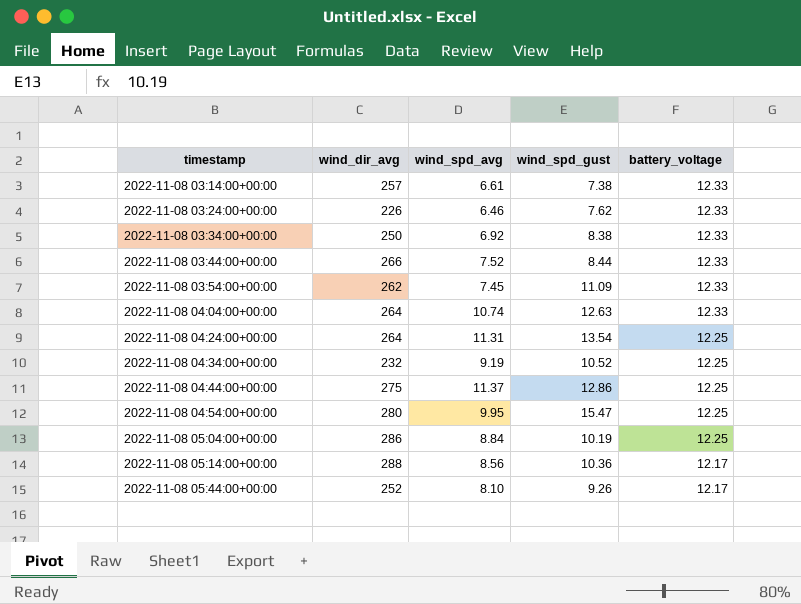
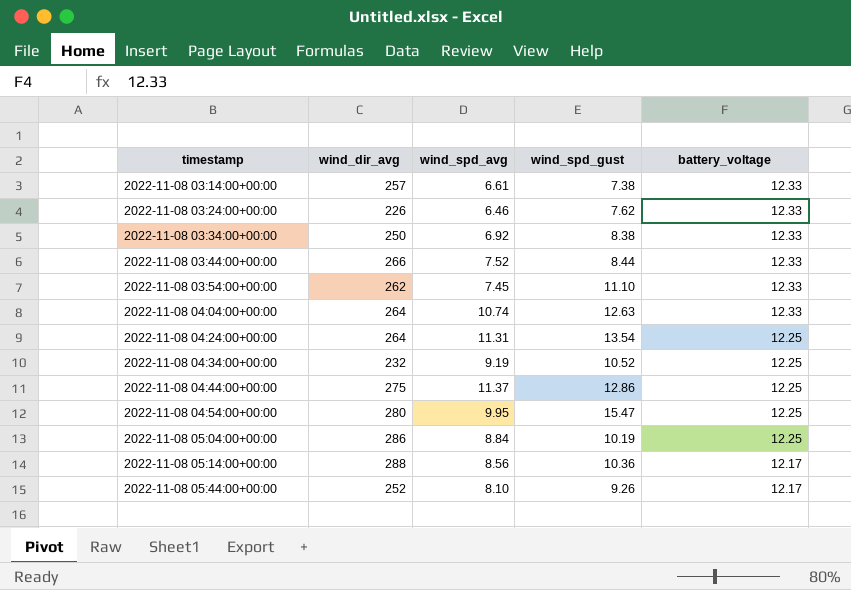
2022-11-08 03:54:00+00:00 | wind_spd_gust: 11.09 -> 11.10

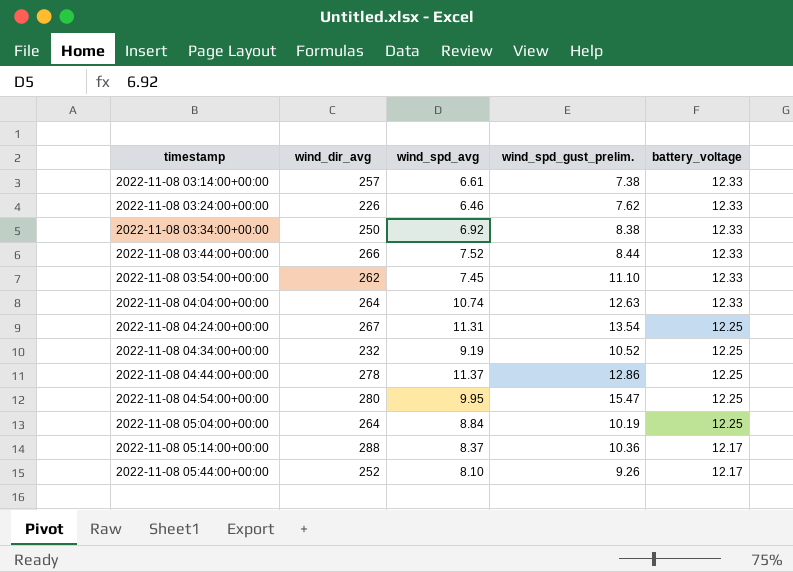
column name: wind_spd_gust -> wind_spd_gust_prelim.
2022-11-08 04:24:00+00:00 | wind_dir_avg: 264 -> 267
2022-11-08 04:44:00+00:00 | wind_dir_avg: 275 -> 278
2022-11-08 05:04:00+00:00 | wind_dir_avg: 286 -> 264
2022-11-08 05:14:00+00:00 | wind_spd_avg: 8.56 -> 8.37

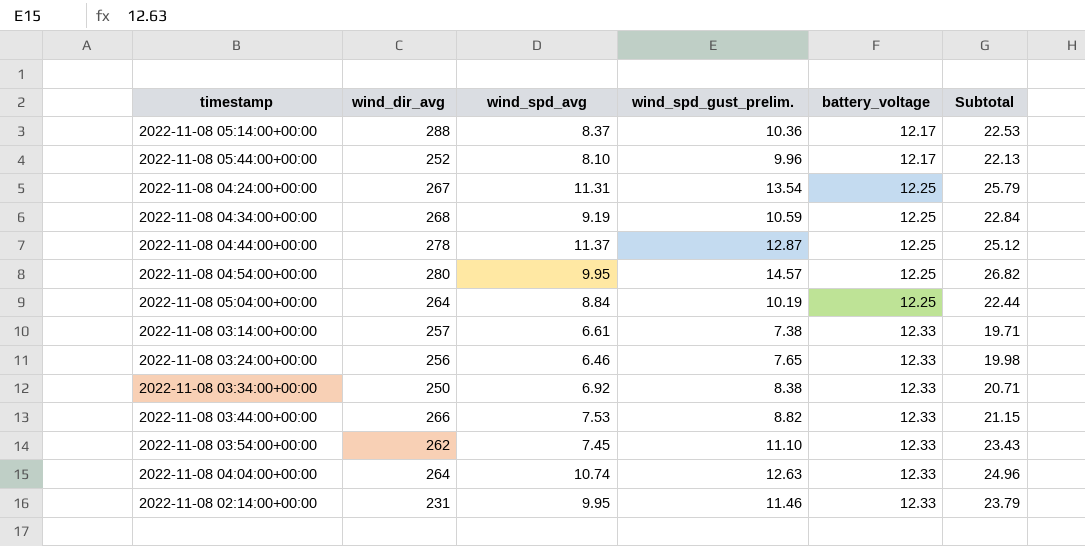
row order: timestamp ascending -> battery_voltage ascending
column Subtotal | formula: none -> [wind_spd_gust_prelim.] + [battery_voltage]
2022-11-08 05:44:00+00:00 | wind_spd_gust_prelim.: 9.26 -> 9.96
2022-11-08 04:34:00+00:00 | wind_dir_avg: 232 -> 268
2022-11-08 04:34:00+00:00 | wind_spd_gust_prelim.: 10.52 -> 10.59
2022-11-08 04:44:00+00:00 | wind_spd_gust_prelim.: 12.86 -> 12.87
2022-11-08 04:54:00+00:00 | wind_spd_gust_prelim.: 15.47 -> 14.57
2022-11-08 03:24:00+00:00 | wind_dir_avg: 226 -> 256
2022-11-08 03:24:00+00:00 | wind_spd_gust_prelim.: 7.62 -> 7.65
2022-11-08 03:44:00+00:00 | wind_spd_avg: 7.52 -> 7.53
2022-11-08 03:44:00+00:00 | wind_spd_gust_prelim.: 8.44 -> 8.82
row 2022-11-08 02:14:00+00:00: none -> 231 | 9.95 | 11.46 | 12.33 | 23.79

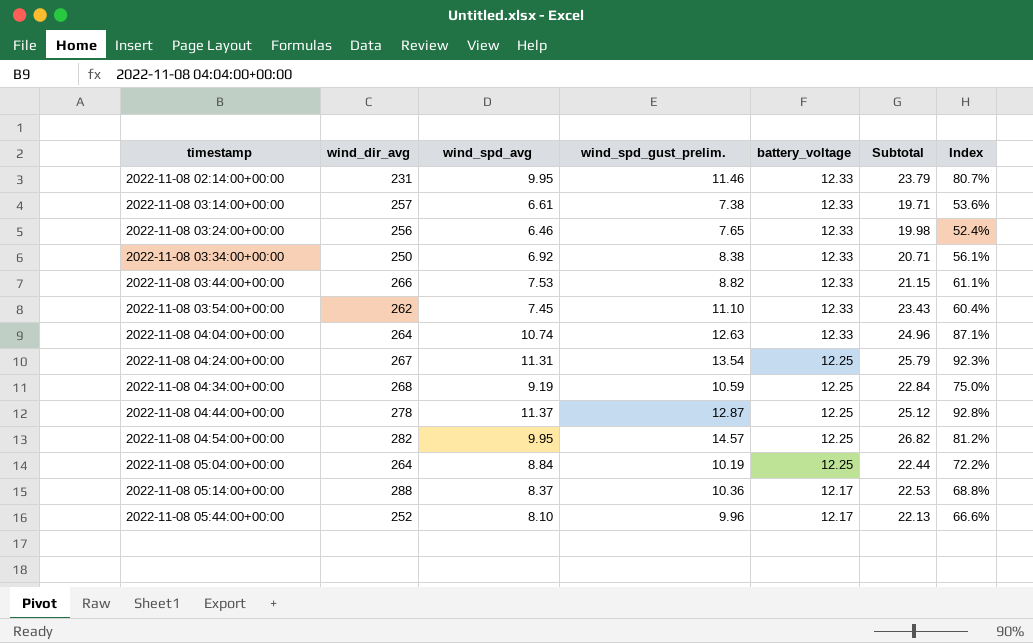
row order: battery_voltage ascending -> timestamp ascending
column Index | formula: none -> [wind_spd_avg] / [battery_voltage]
2022-11-08 04:54:00+00:00 | wind_dir_avg: 280 -> 282

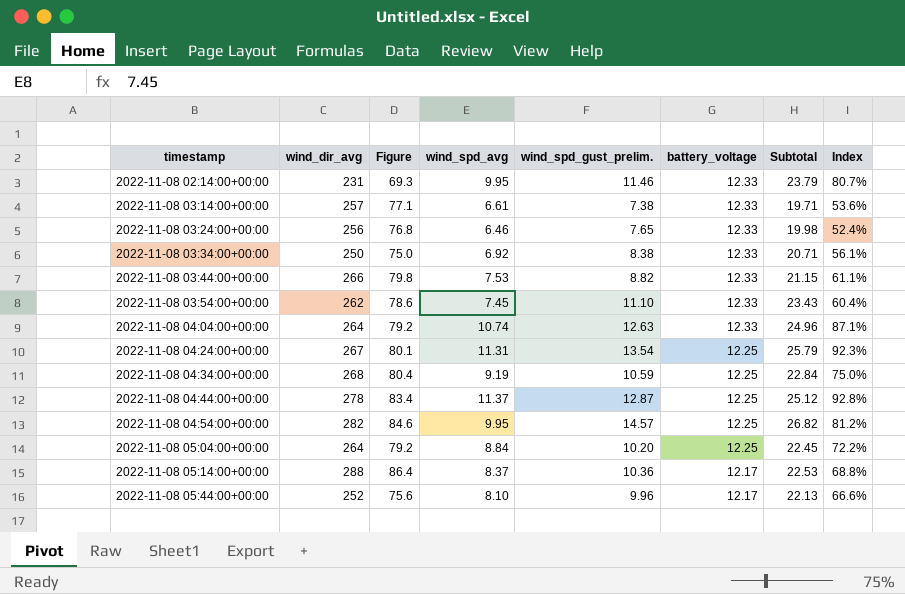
column Figure | formula: none -> [wind_dir_avg] * 0.3
2022-11-08 05:04:00+00:00 | wind_spd_gust_prelim.: 10.19 -> 10.20
2022-11-08 05:04:00+00:00 | Subtotal: 22.44 -> 22.45

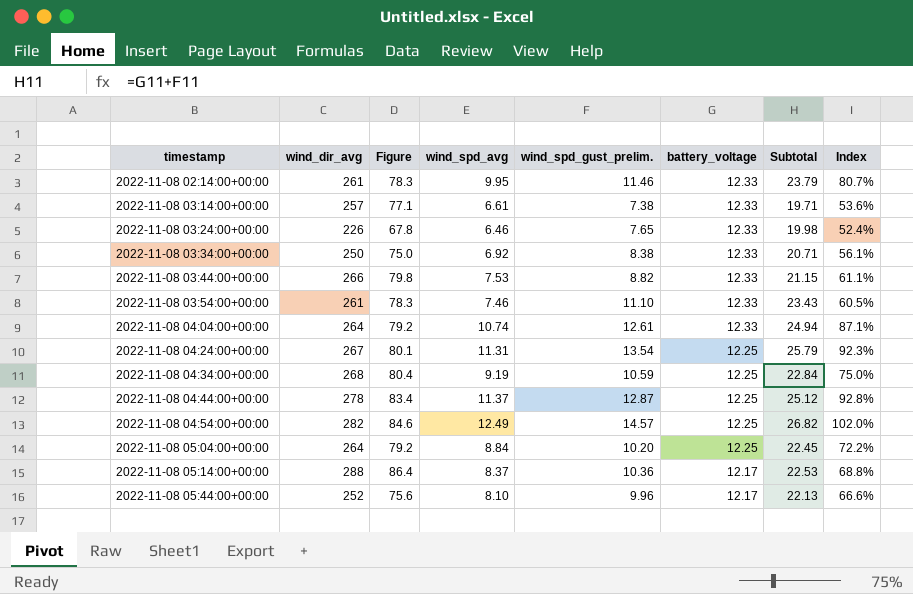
2022-11-08 02:14:00+00:00 | wind_dir_avg: 231 -> 261
2022-11-08 02:14:00+00:00 | Figure: 69.3 -> 78.3
2022-11-08 03:24:00+00:00 | wind_dir_avg: 256 -> 226
2022-11-08 03:24:00+00:00 | Figure: 76.8 -> 67.8
2022-11-08 03:54:00+00:00 | wind_dir_avg: 262 -> 261
2022-11-08 03:54:00+00:00 | Figure: 78.6 -> 78.3
2022-11-08 03:54:00+00:00 | wind_spd_avg: 7.45 -> 7.46
2022-11-08 03:54:00+00:00 | Index: 60.4% -> 60.5%
2022-11-08 04:04:00+00:00 | wind_spd_gust_prelim.: 12.63 -> 12.61
2022-11-08 04:04:00+00:00 | Subtotal: 24.96 -> 24.94
2022-11-08 04:54:00+00:00 | wind_spd_avg: 9.95 -> 12.49
2022-11-08 04:54:00+00:00 | Index: 81.2% -> 102.0%

